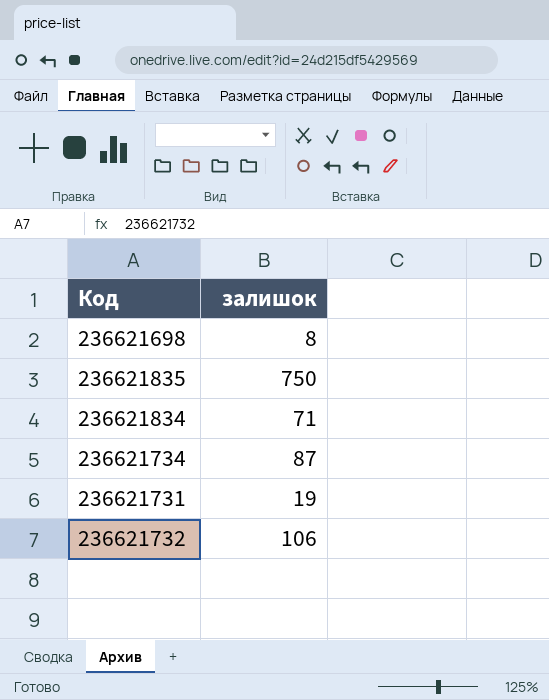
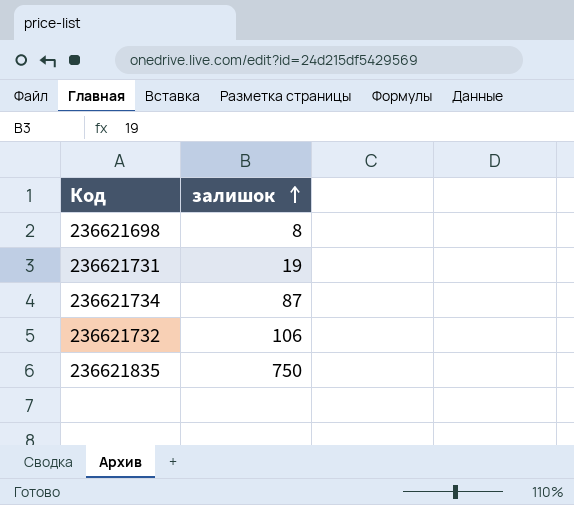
row order: none -> залишок ascending
row 236621834: 71 -> none

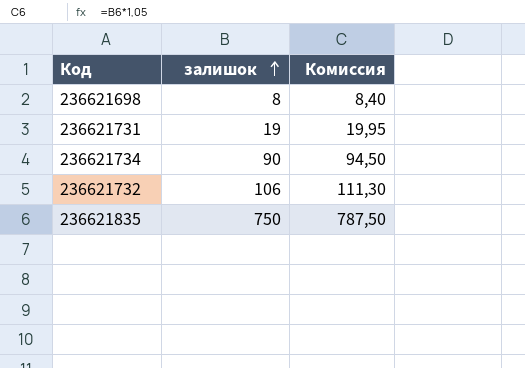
column Комиссия | formula: none -> [залишок] * 1,05
236621734 | залишок: 87 -> 90

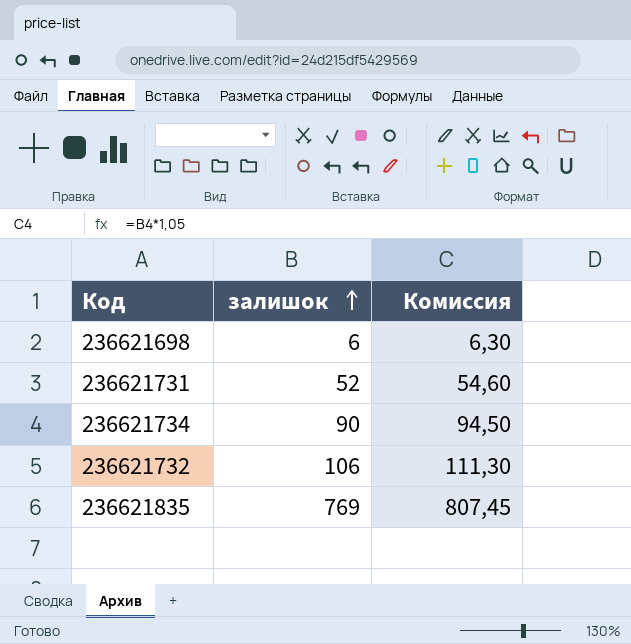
236621698 | залишок: 8 -> 6
236621698 | Комиссия: 8,40 -> 6,30
236621731 | залишок: 19 -> 52
236621731 | Комиссия: 19,95 -> 54,60
236621835 | залишок: 750 -> 769
236621835 | Комиссия: 787,50 -> 807,45

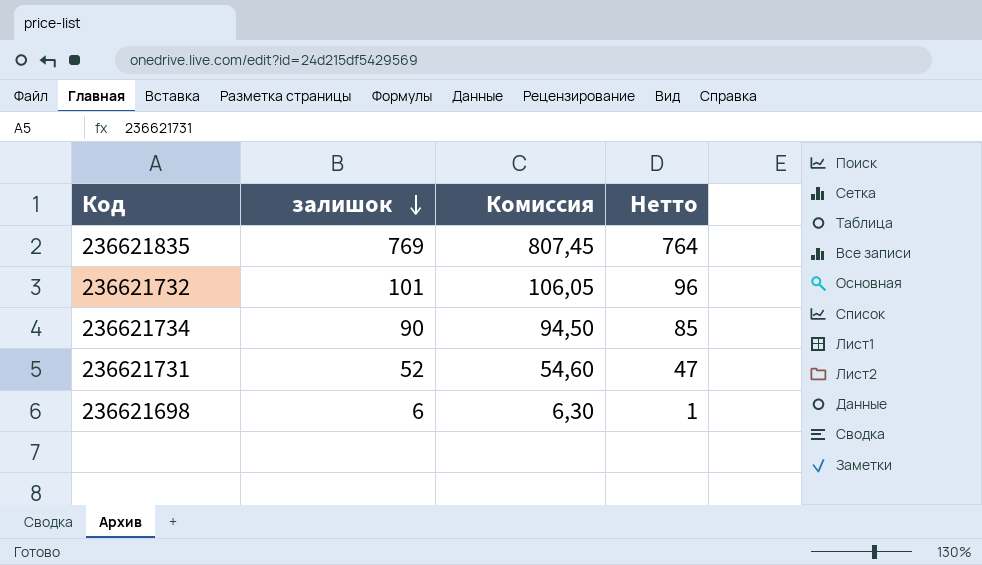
row order: залишок ascending -> залишок descending
column Нетто | formula: none -> [залишок] - 5
236621732 | залишок: 106 -> 101
236621732 | Комиссия: 111,30 -> 106,05

